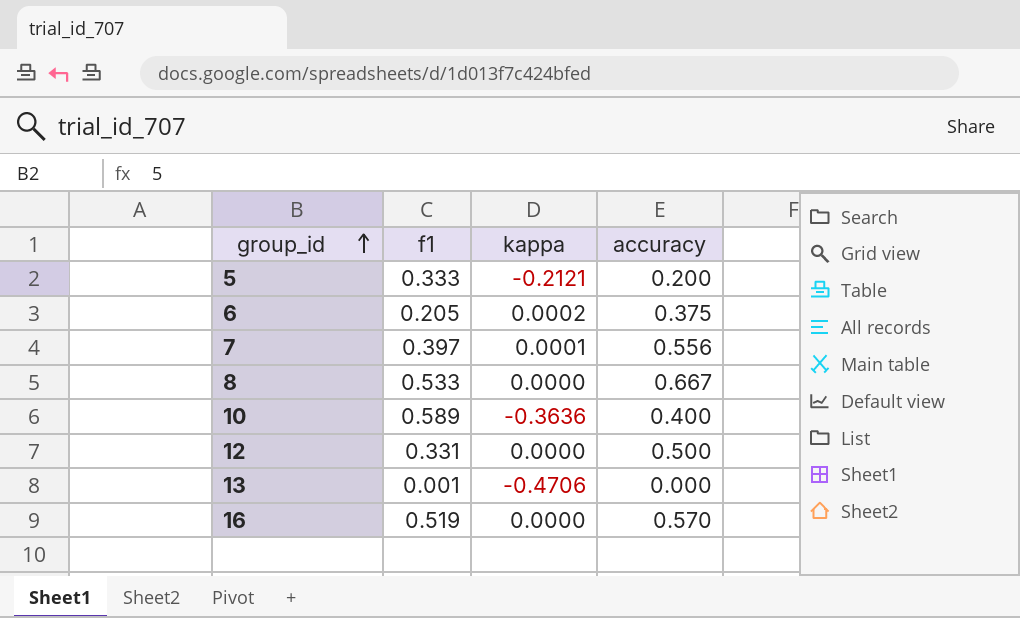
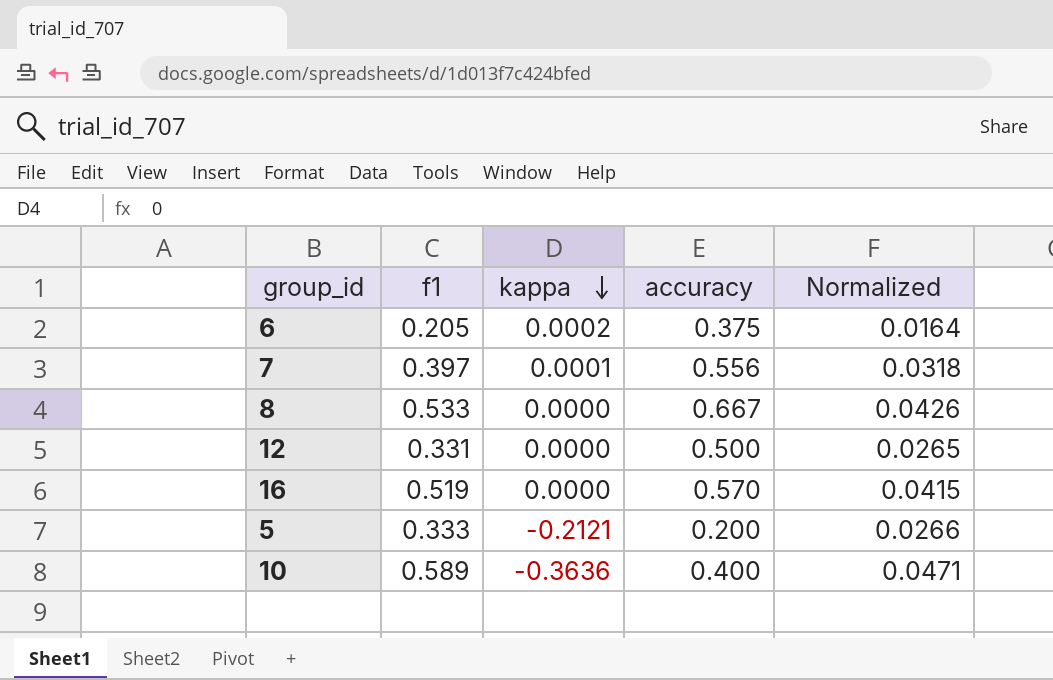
row order: group_id ascending -> kappa descending
column Normalized | formula: none -> [f1] * 0.08
row 13: 0.001 | -0.4706 | 0.000 -> none

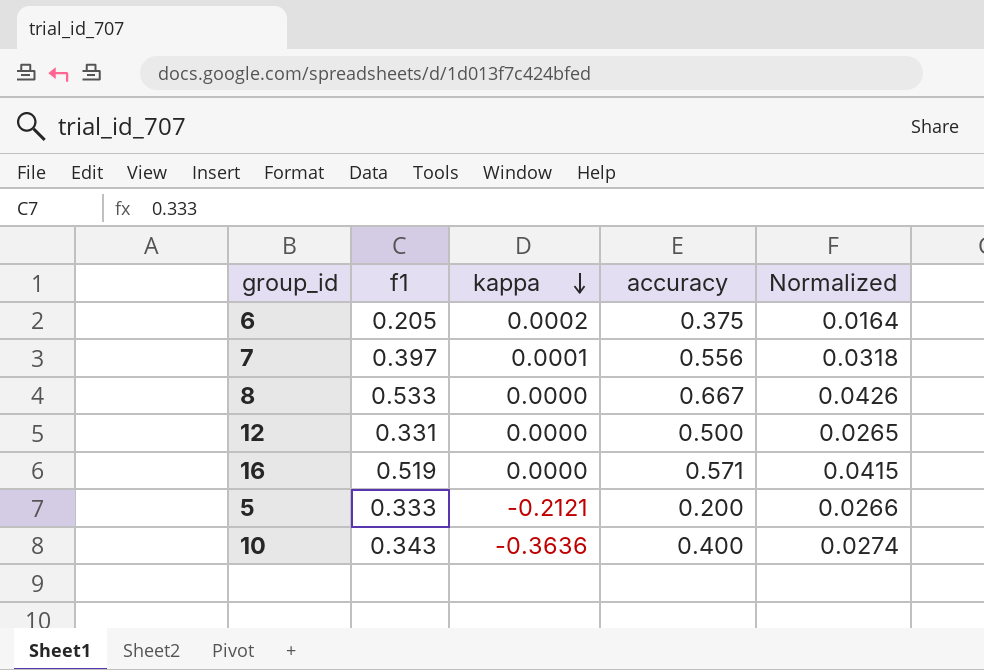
16 | accuracy: 0.570 -> 0.571
10 | f1: 0.589 -> 0.343
10 | Normalized: 0.0471 -> 0.0274

